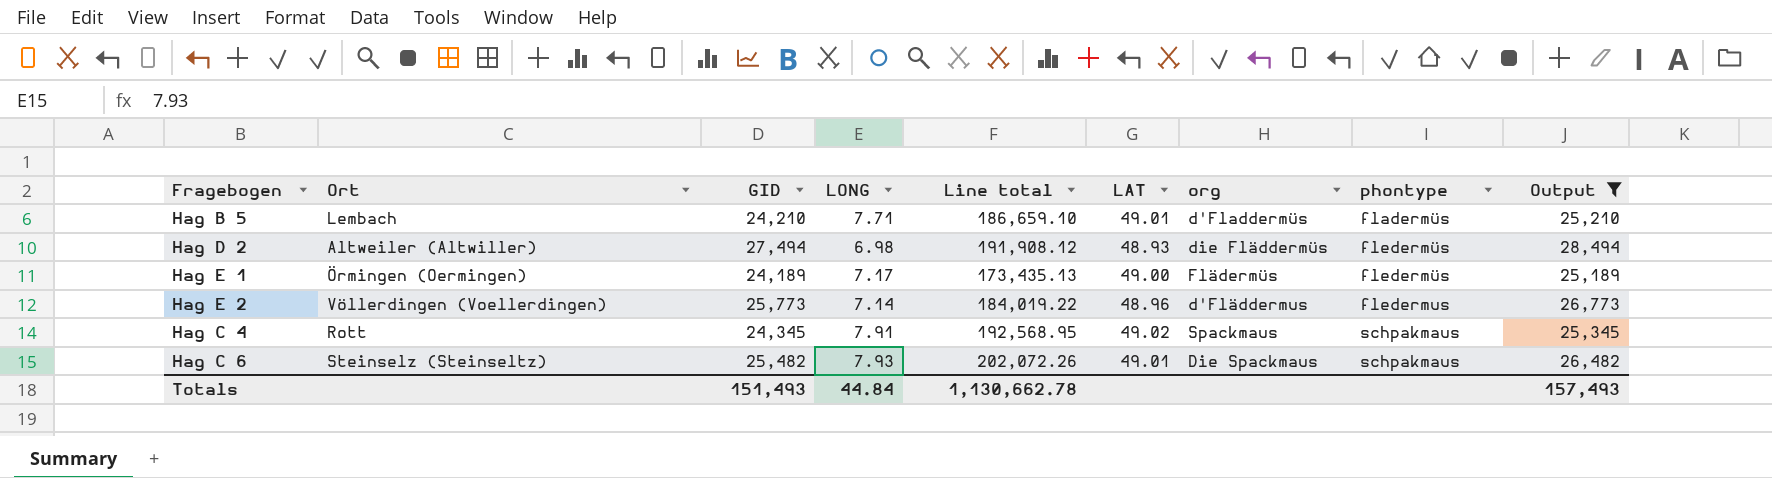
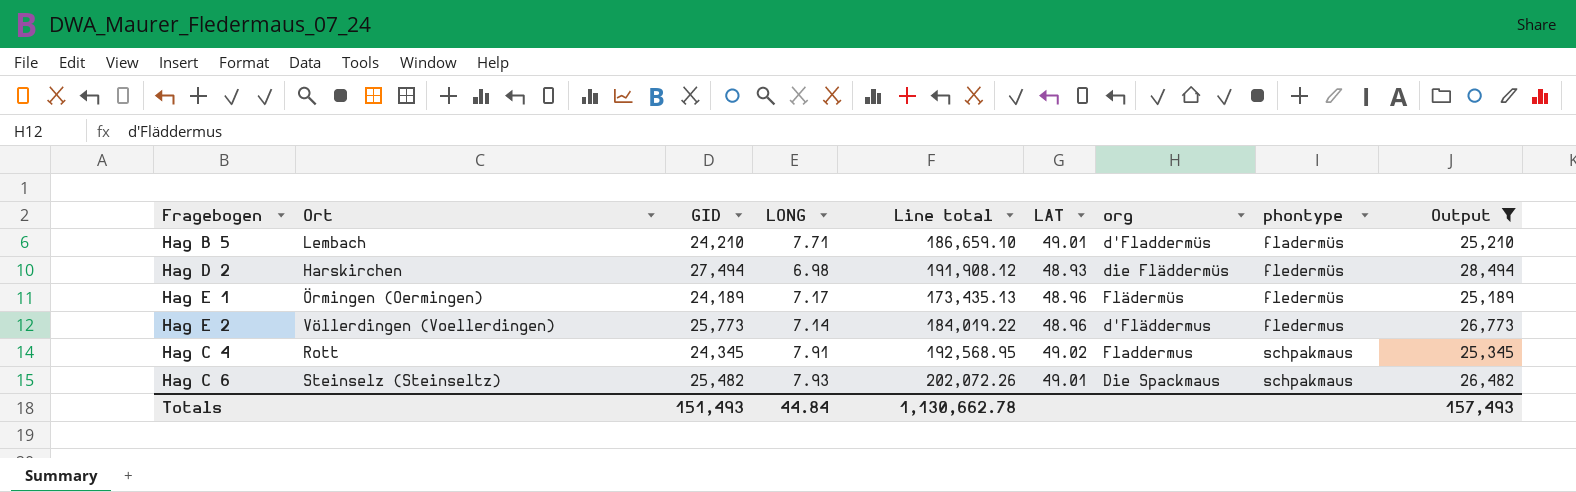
Hag D 2 | Ort: Altweiler (Altwiller) -> Harskirchen
Hag E 1 | LAT: 49.00 -> 48.96
Hag C 4 | org: Spackmaus -> Fladdermus

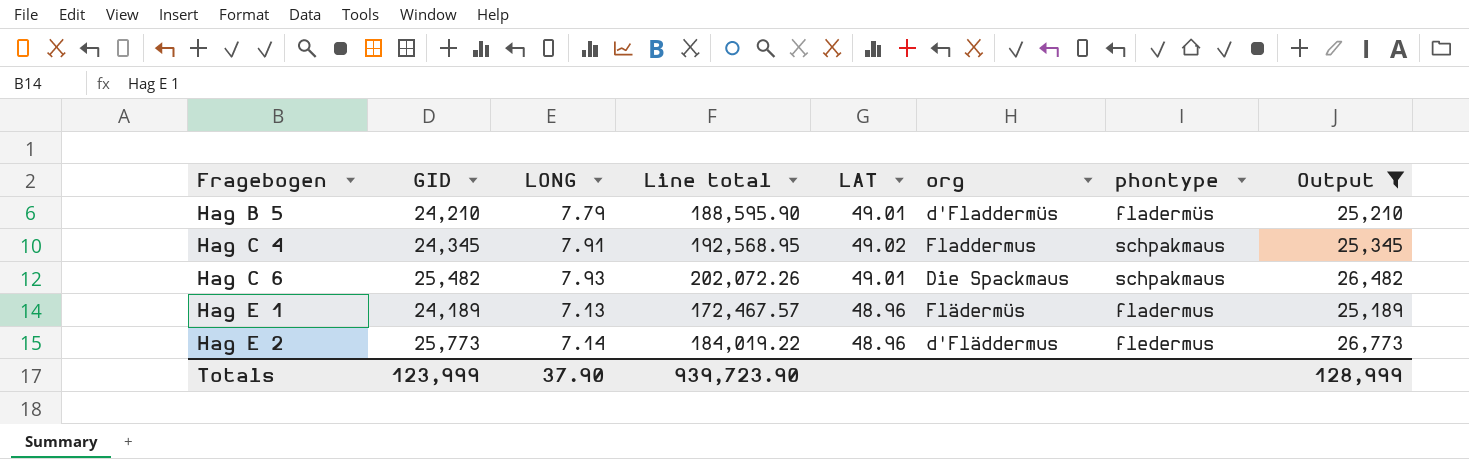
row order: phontype ascending -> Fragebogen ascending
column Ort | position: 2 -> none
row Hag D 2: Harskirchen | 27,494 | 6.98 | 191,908.12 | 48.93 | die Fläddermüs | fledermüs | 28,494 -> none
Hag B 5 | LONG: 7.71 -> 7.79
Hag B 5 | Line total: 186,659.10 -> 188,595.90
Hag E 1 | LONG: 7.17 -> 7.13
Hag E 1 | Line total: 173,435.13 -> 172,467.57
Hag E 1 | phontype: fledermüs -> fladermus
Totals | GID: 151,493 -> 123,999
Totals | LONG: 44.84 -> 37.90
Totals | Line total: 1,130,662.78 -> 939,723.90
Totals | Output: 157,493 -> 128,999

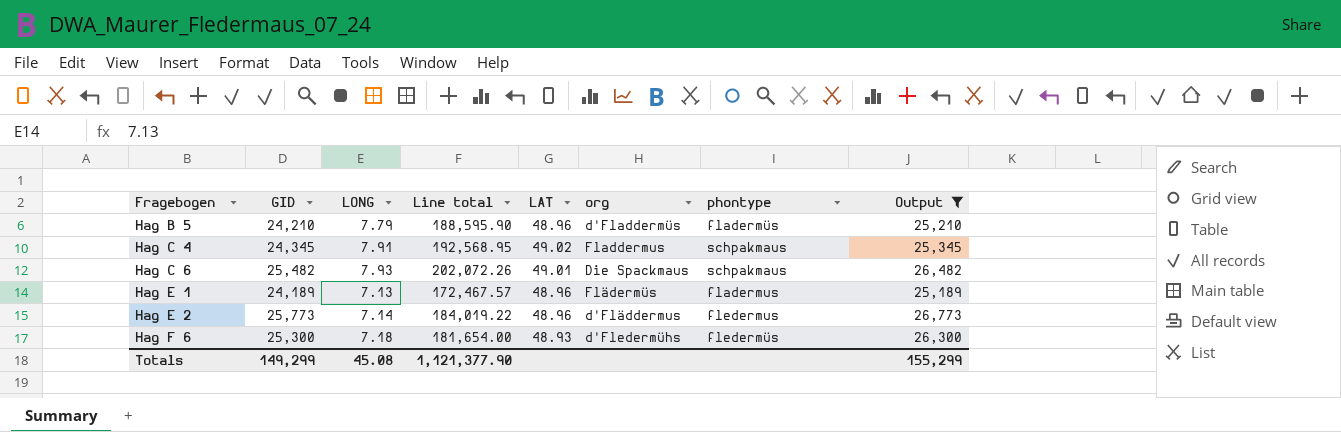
Hag B 5 | LAT: 49.01 -> 48.96
row Hag F 6: none -> 25,300 | 7.18 | 181,654.00 | 48.93 | d'Fledermühs | fledermüs | 26,300
Totals | GID: 123,999 -> 149,299
Totals | LONG: 37.90 -> 45.08
Totals | Line total: 939,723.90 -> 1,121,377.90
Totals | Output: 128,999 -> 155,299

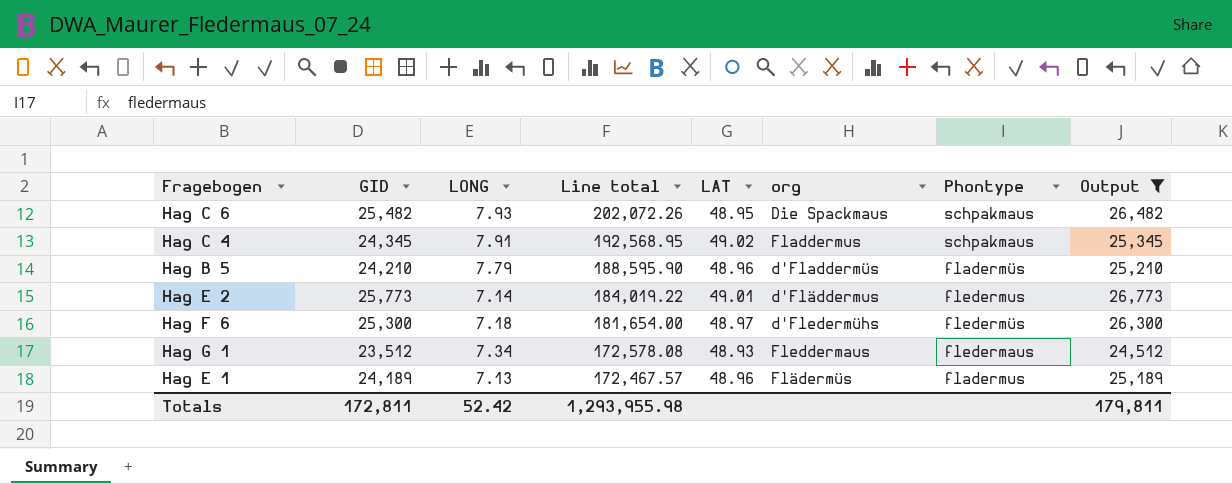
row order: Fragebogen ascending -> Line total descending
column name: phontype -> Phontype
Hag C 6 | LAT: 49.01 -> 48.95
Hag E 2 | LAT: 48.96 -> 49.01
Hag F 6 | LAT: 48.93 -> 48.97
row Hag G 1: none -> 23,512 | 7.34 | 172,578.08 | 48.93 | Fleddermaus | fledermaus | 24,512
Totals | GID: 149,299 -> 172,811
Totals | LONG: 45.08 -> 52.42
Totals | Line total: 1,121,377.90 -> 1,293,955.98
Totals | Output: 155,299 -> 179,811

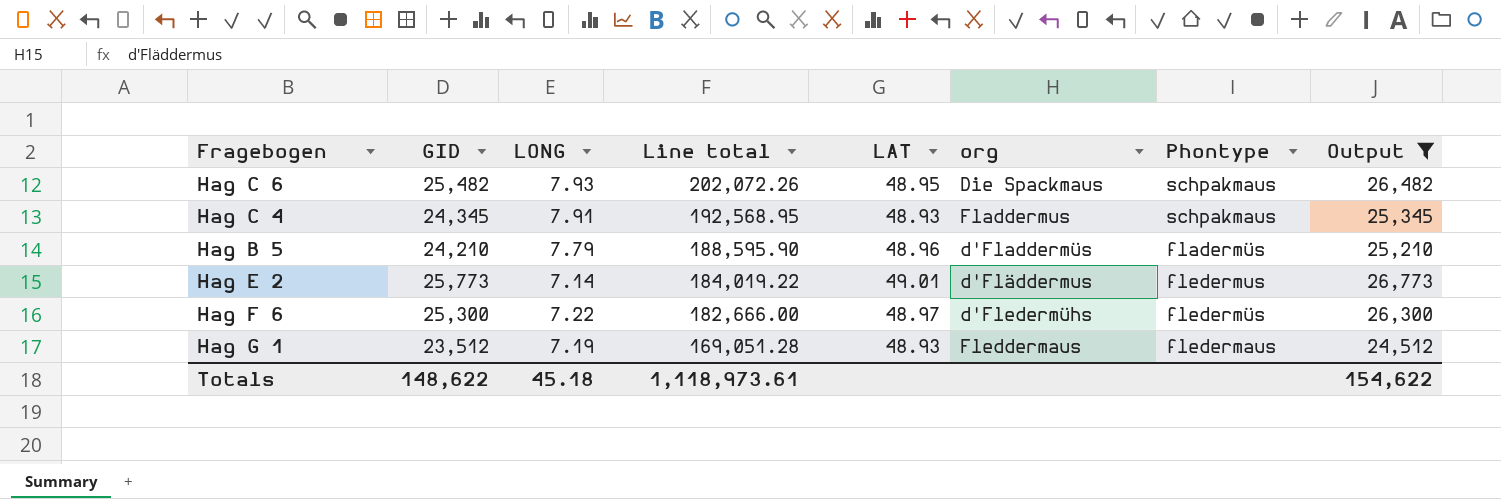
row Hag E 1: 24,189 | 7.13 | 172,467.57 | 48.96 | Flädermüs | fladermus | 25,189 -> none
Hag C 4 | LAT: 49.02 -> 48.93
Hag F 6 | LONG: 7.18 -> 7.22
Hag F 6 | Line total: 181,654.00 -> 182,666.00
Hag G 1 | LONG: 7.34 -> 7.19
Hag G 1 | Line total: 172,578.08 -> 169,051.28
Totals | GID: 172,811 -> 148,622
Totals | LONG: 52.42 -> 45.18
Totals | Line total: 1,293,955.98 -> 1,118,973.61
Totals | Output: 179,811 -> 154,622

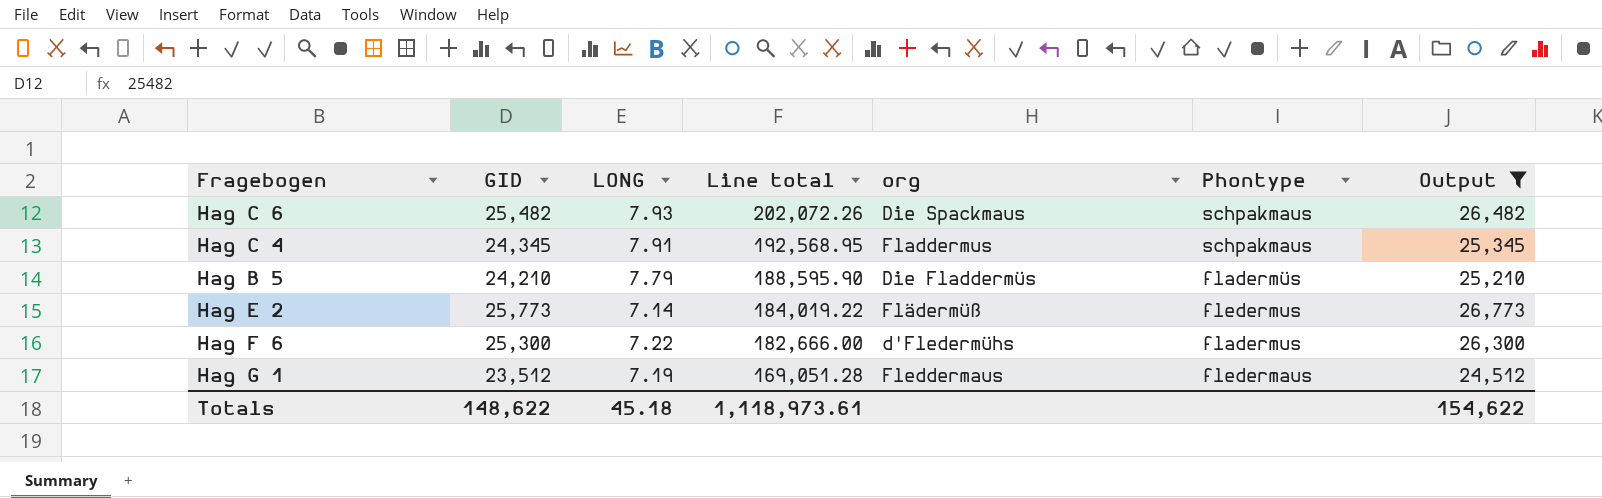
column LAT | position: 5 -> none
Hag B 5 | org: d'Fladdermüs -> Die Fladdermüs
Hag E 2 | org: d'Fläddermus -> Flädermüß
Hag F 6 | Phontype: fledermüs -> fladermus

